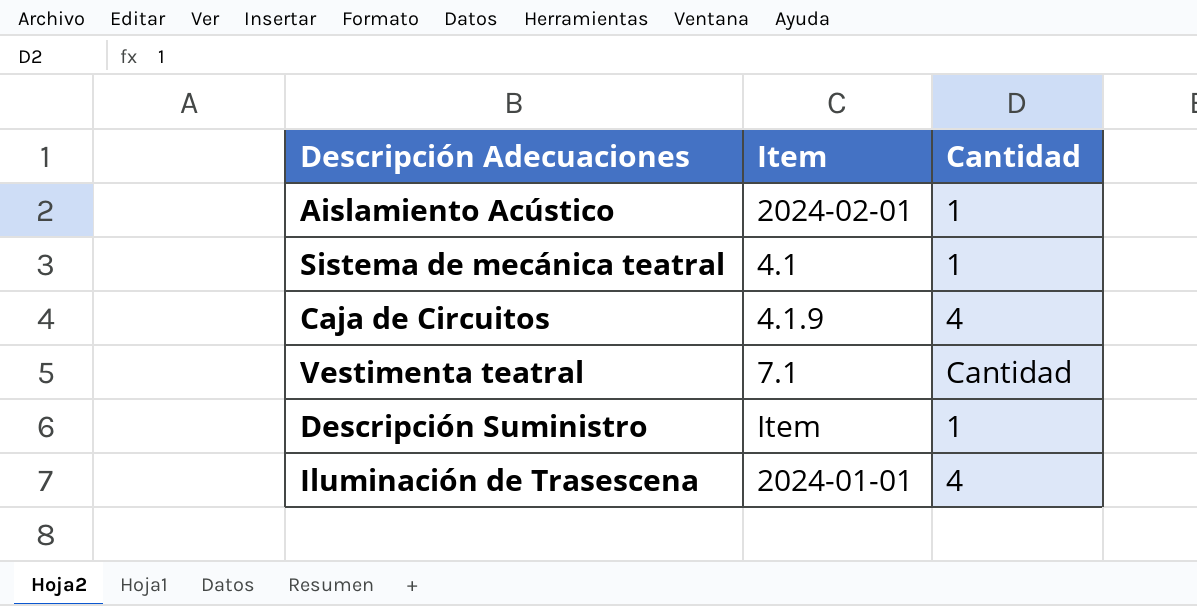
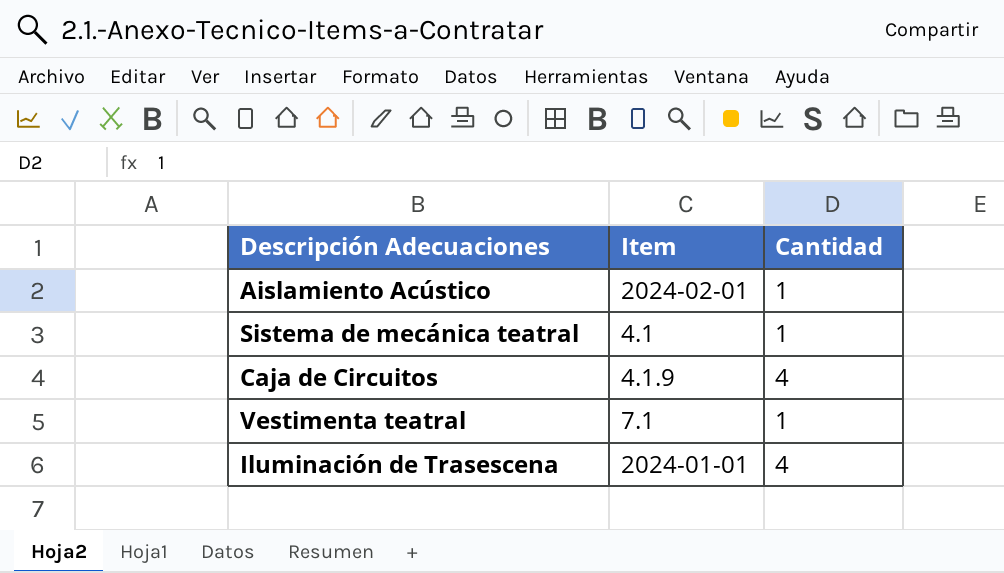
row Descripción Suministro: Item | 1 -> none
Vestimenta teatral | Cantidad: Cantidad -> 1

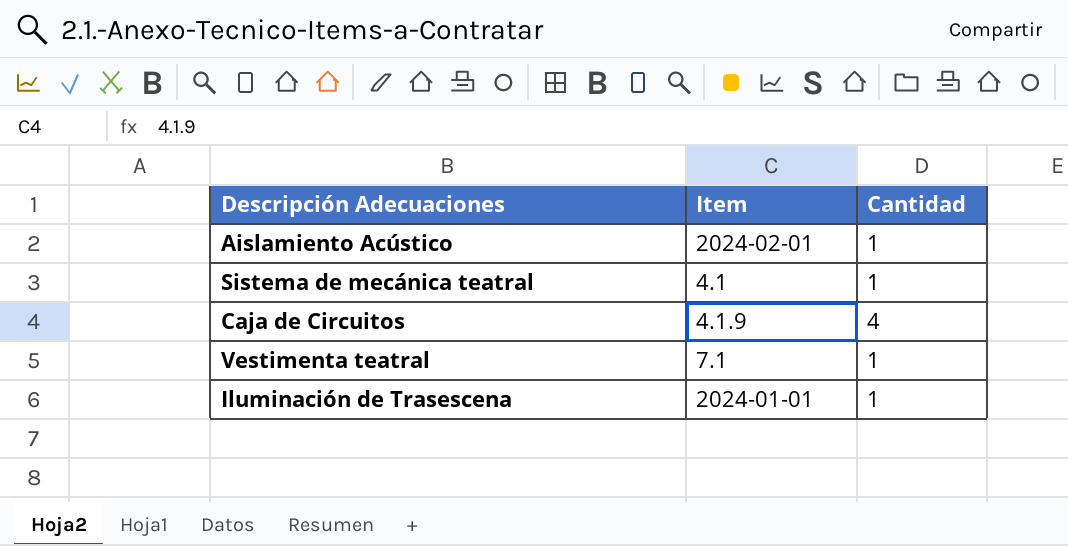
Iluminación de Trasescena | Cantidad: 4 -> 1

